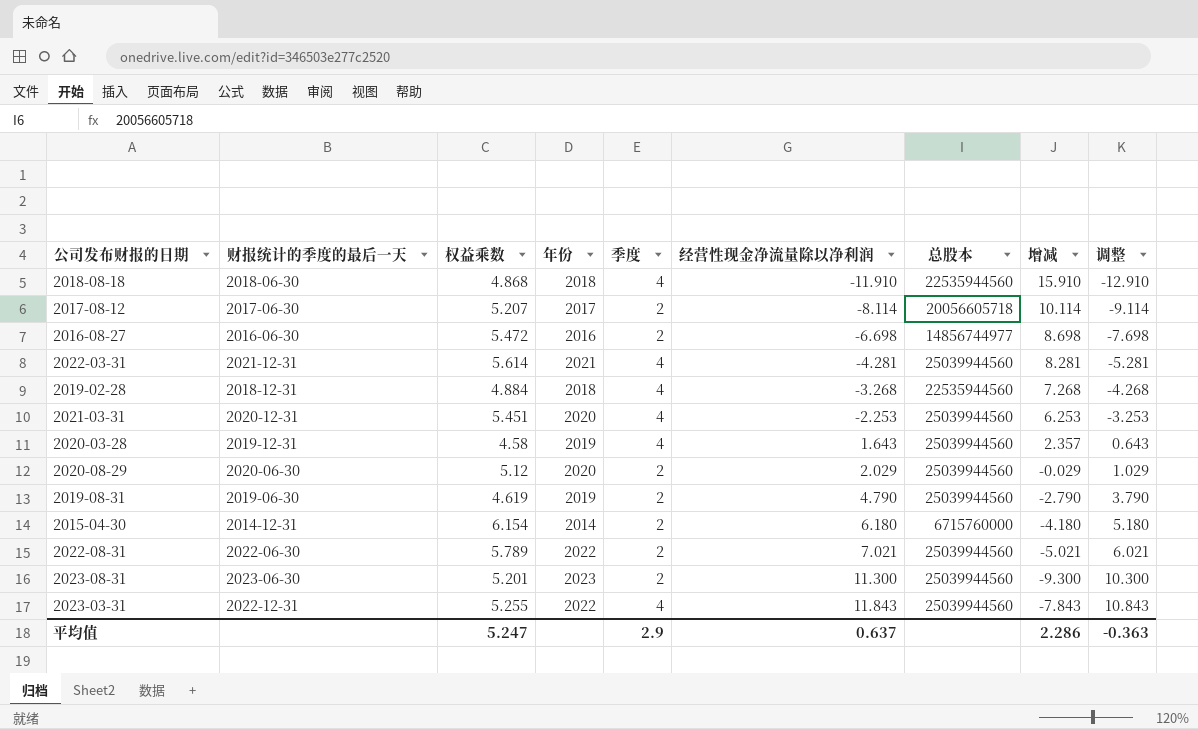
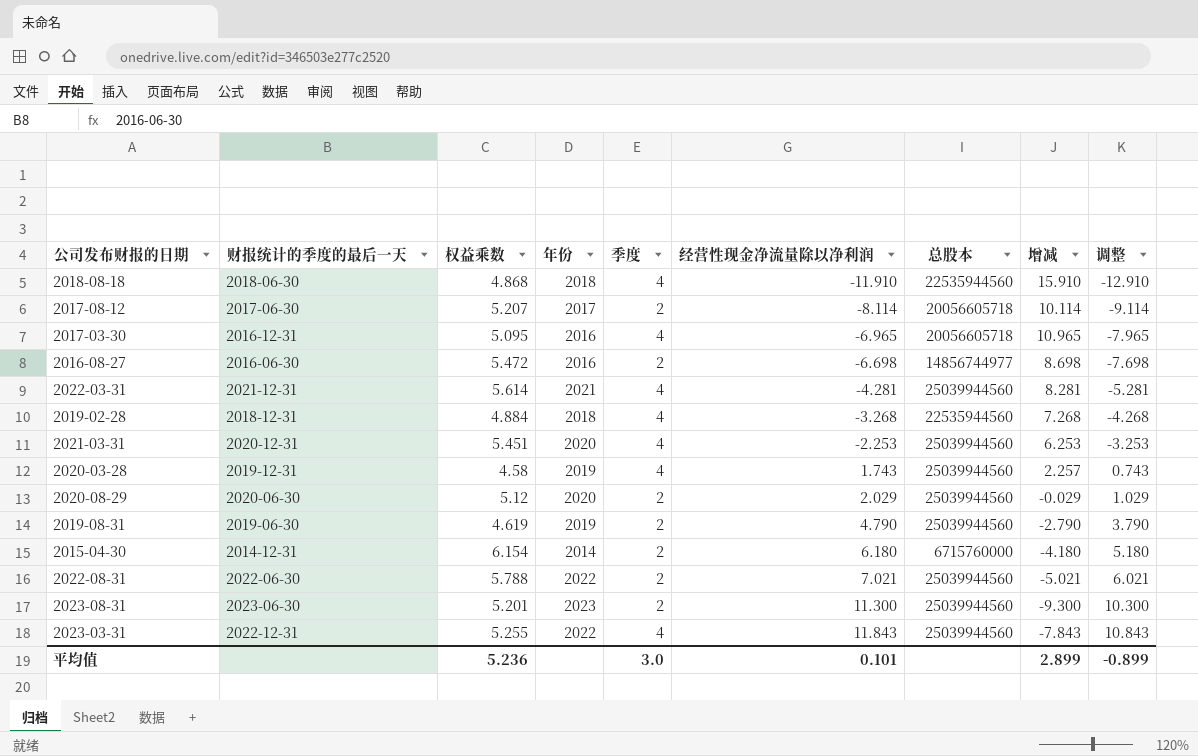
row 2017-03-30: none -> 2016-12-31 | 5.095 | 2016 | 4 | -6.965 | 20056605718 | 10.965 | -7.965
2020-03-28 | 经营性现金净流量除以净利润: 1.643 -> 1.743
2020-03-28 | 增减: 2.357 -> 2.257
2020-03-28 | 调整: 0.643 -> 0.743
2022-08-31 | 权益乘数: 5.789 -> 5.788
平均值 | 权益乘数: 5.247 -> 5.236
平均值 | 季度: 2.9 -> 3.0
平均值 | 经营性现金净流量除以净利润: 0.637 -> 0.101
平均值 | 增减: 2.286 -> 2.899
平均值 | 调整: -0.363 -> -0.899

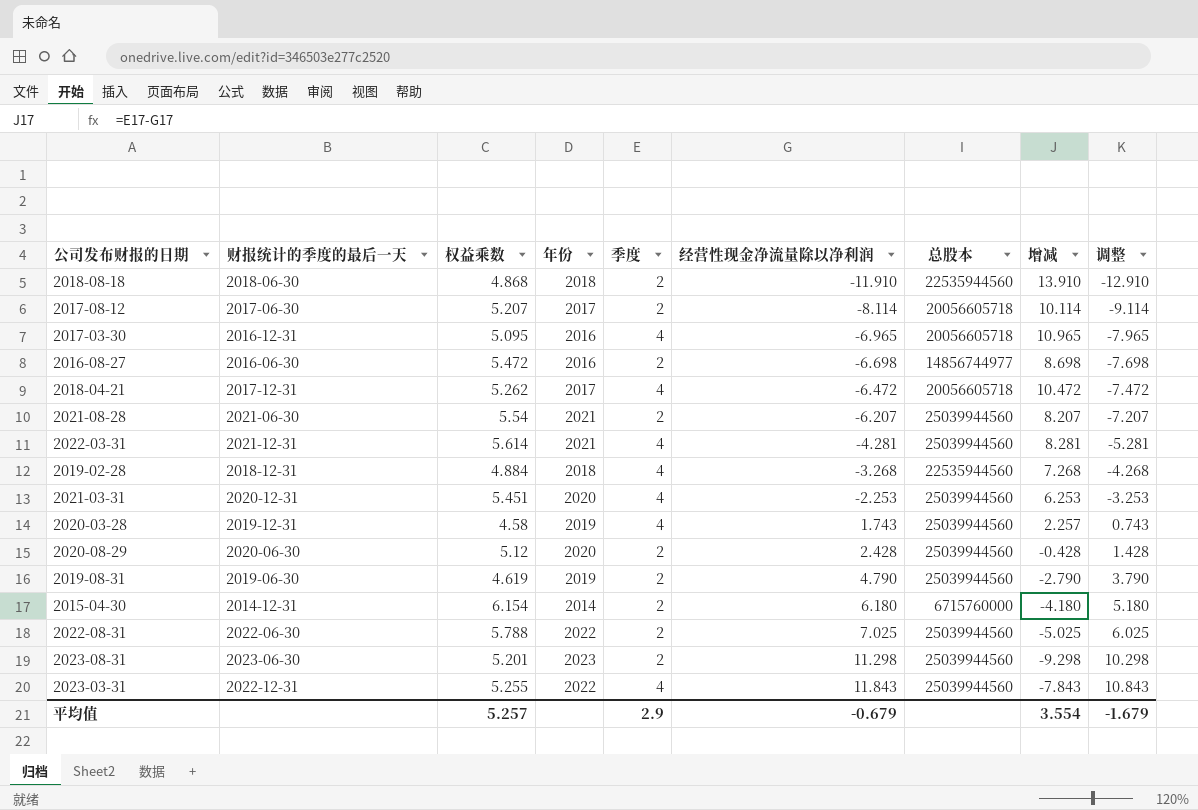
2018-08-18 | 季度: 4 -> 2
2018-08-18 | 增减: 15.910 -> 13.910
row 2018-04-21: none -> 2017-12-31 | 5.262 | 2017 | 4 | -6.472 | 20056605718 | 10.472 | -7.472
row 2021-08-28: none -> 2021-06-30 | 5.54 | 2021 | 2 | -6.207 | 25039944560 | 8.207 | -7.207
2020-08-29 | 经营性现金净流量除以净利润: 2.029 -> 2.428
2020-08-29 | 增减: -0.029 -> -0.428
2020-08-29 | 调整: 1.029 -> 1.428
2022-08-31 | 经营性现金净流量除以净利润: 7.021 -> 7.025
2022-08-31 | 增减: -5.021 -> -5.025
2022-08-31 | 调整: 6.021 -> 6.025
2023-08-31 | 经营性现金净流量除以净利润: 11.300 -> 11.298
2023-08-31 | 增减: -9.300 -> -9.298
2023-08-31 | 调整: 10.300 -> 10.298
平均值 | 权益乘数: 5.236 -> 5.257
平均值 | 季度: 3.0 -> 2.9
平均值 | 经营性现金净流量除以净利润: 0.101 -> -0.679
平均值 | 增减: 2.899 -> 3.554
平均值 | 调整: -0.899 -> -1.679

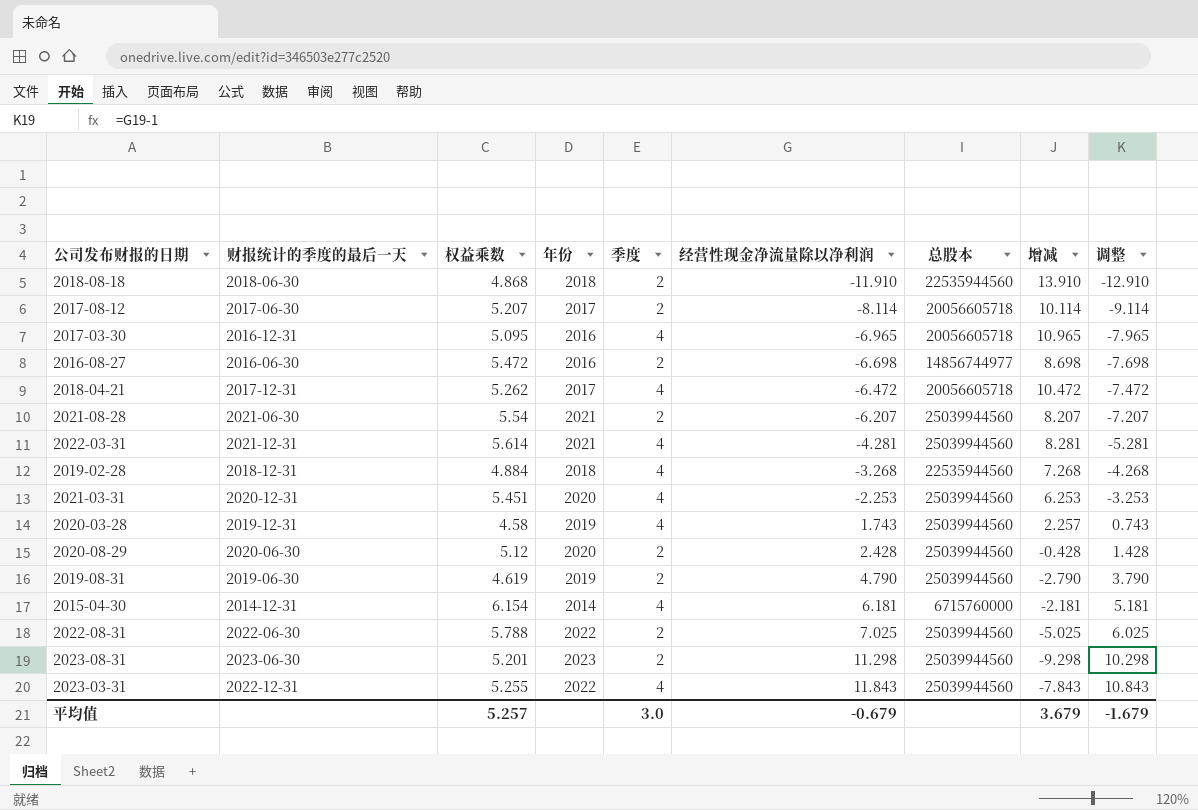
2015-04-30 | 季度: 2 -> 4
2015-04-30 | 经营性现金净流量除以净利润: 6.180 -> 6.181
2015-04-30 | 增减: -4.180 -> -2.181
2015-04-30 | 调整: 5.180 -> 5.181
平均值 | 季度: 2.9 -> 3.0
平均值 | 增减: 3.554 -> 3.679

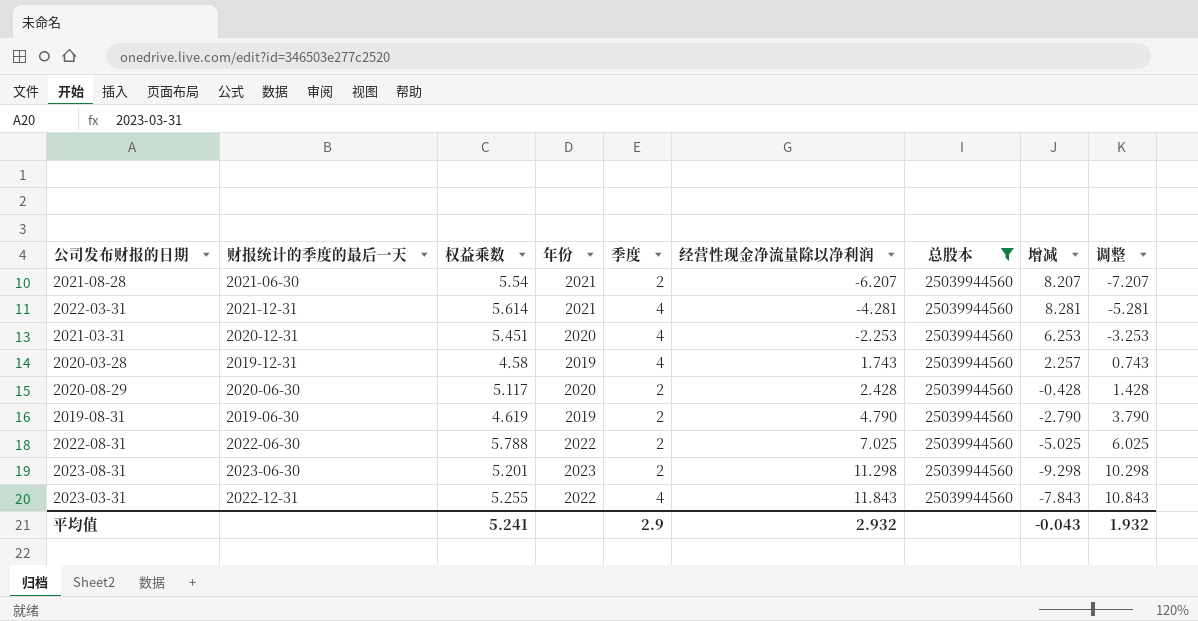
filter: none -> 总股本 = 25039944560
2020-08-29 | 权益乘数: 5.12 -> 5.117
平均值 | 权益乘数: 5.257 -> 5.241
平均值 | 季度: 3.0 -> 2.9
平均值 | 经营性现金净流量除以净利润: -0.679 -> 2.932
平均值 | 增减: 3.679 -> -0.043
平均值 | 调整: -1.679 -> 1.932

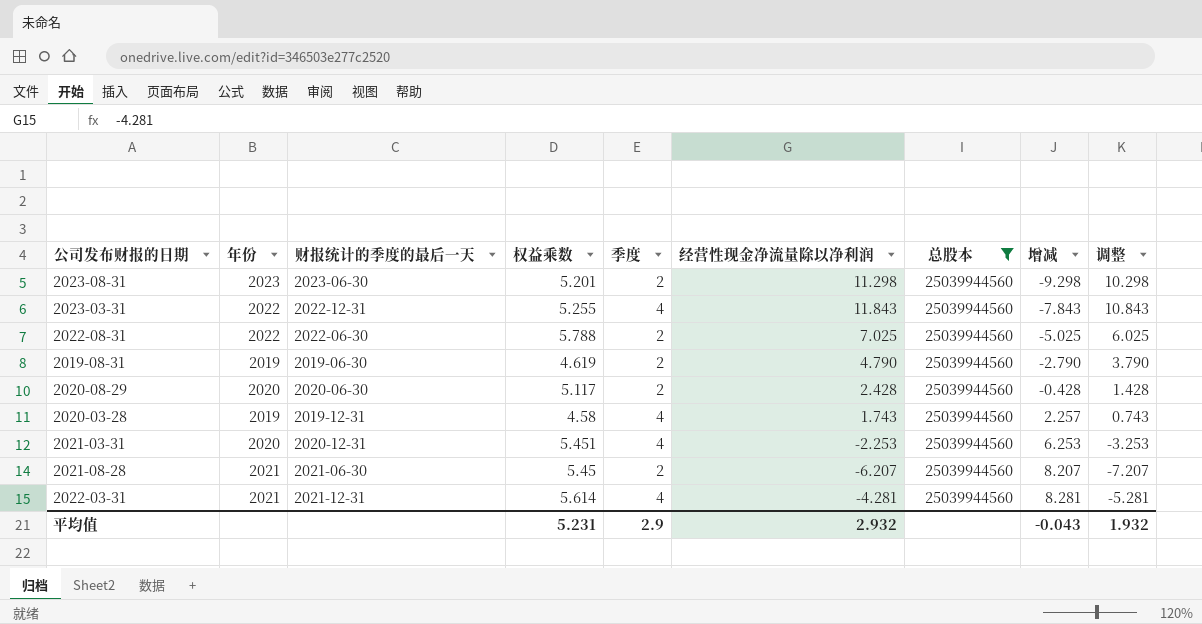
row order: 经营性现金净流量除以净利润 ascending -> 增减 ascending
column 年份 | position: 4 -> 2
2021-08-28 | 权益乘数: 5.54 -> 5.45
平均值 | 权益乘数: 5.241 -> 5.231

